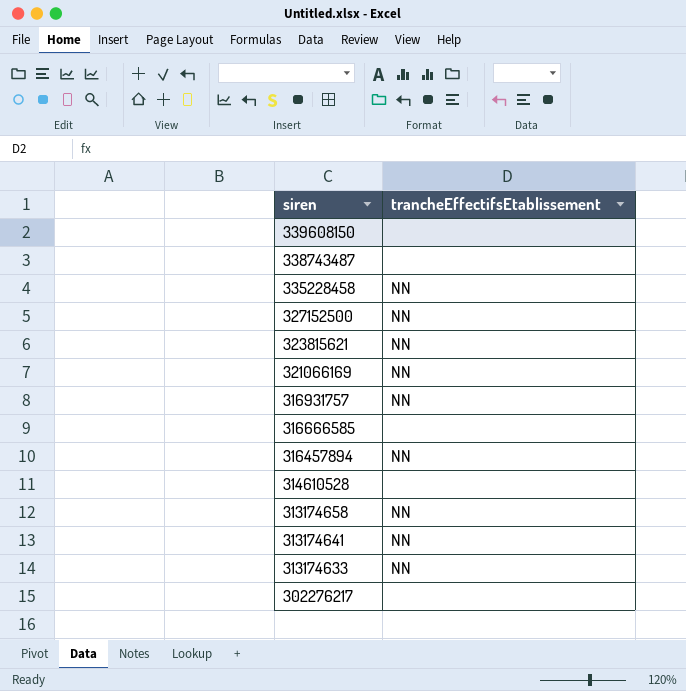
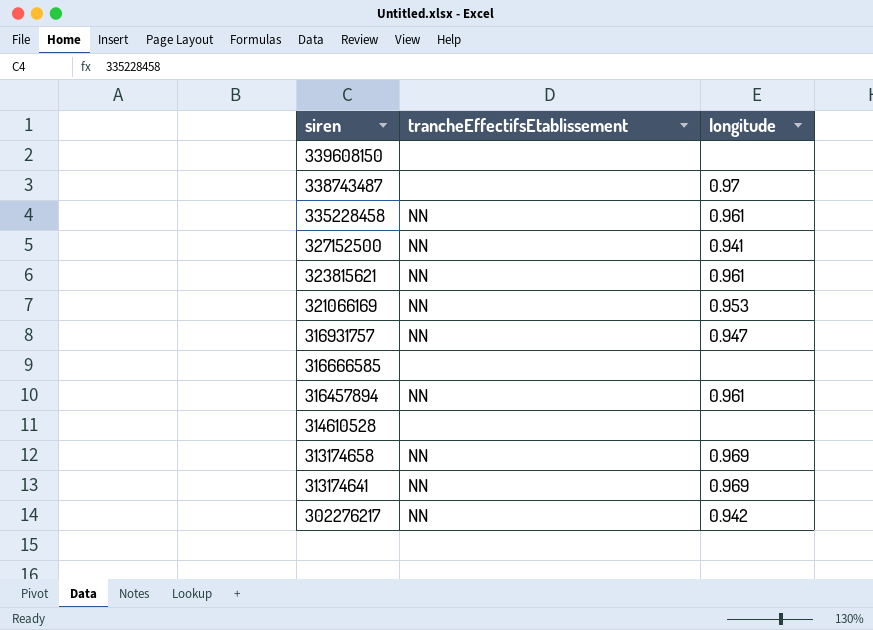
column longitude | position: none -> 3
row 313174633: NN -> none
302276217 | trancheEffectifsEtablissement: none -> NN

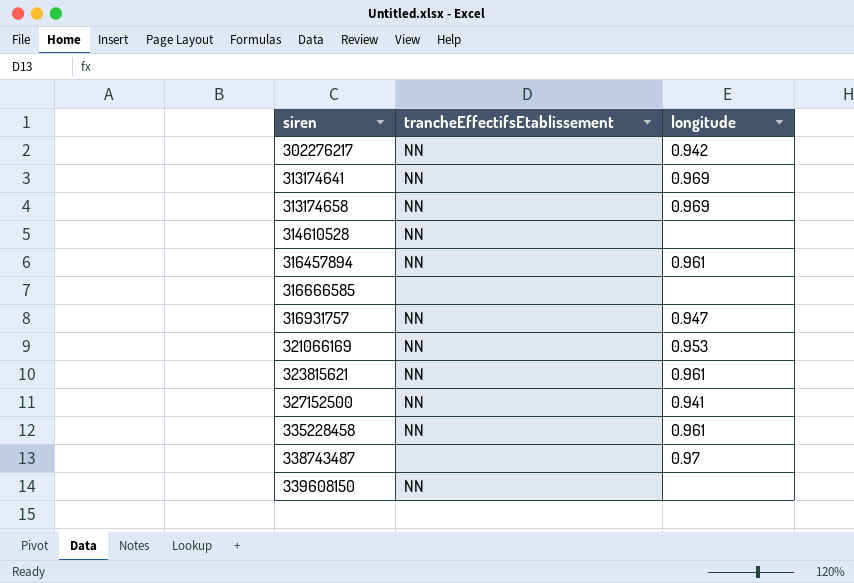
row order: siren descending -> siren ascending
314610528 | trancheEffectifsEtablissement: none -> NN
339608150 | trancheEffectifsEtablissement: none -> NN

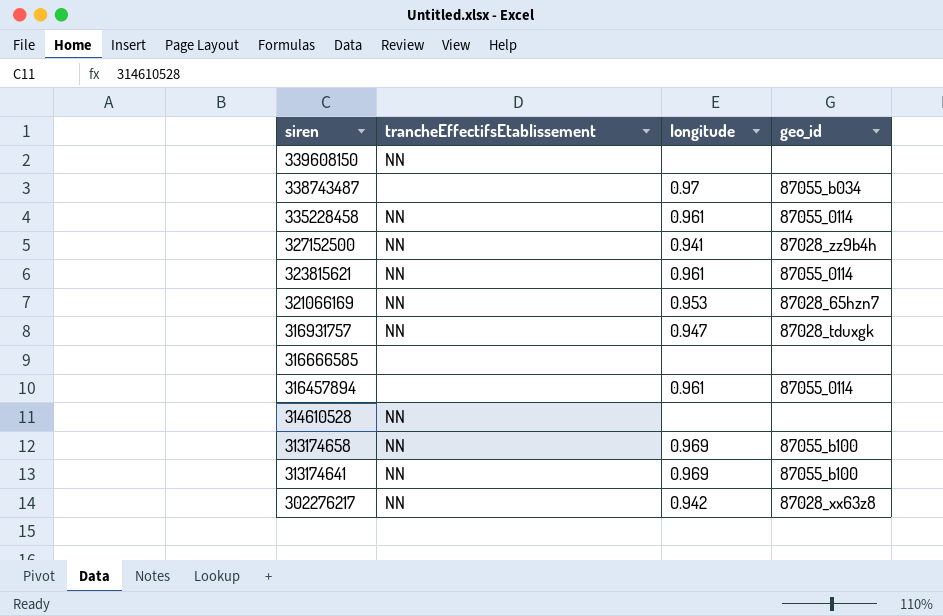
row order: siren ascending -> siren descending
column geo_id | position: none -> 4
316457894 | trancheEffectifsEtablissement: NN -> none

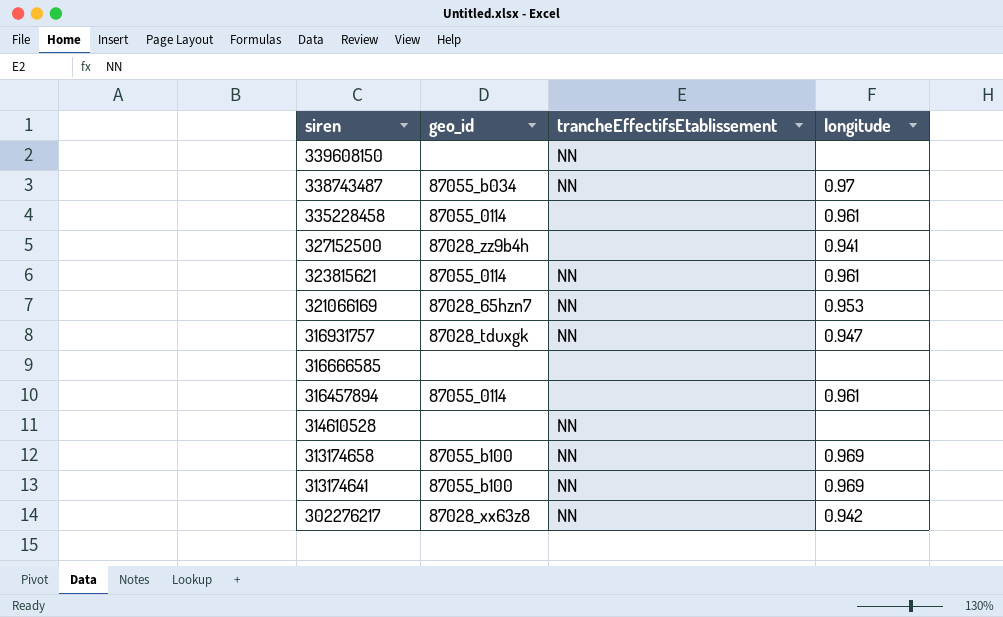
column geo_id | position: 4 -> 2
338743487 | trancheEffectifsEtablissement: none -> NN
335228458 | trancheEffectifsEtablissement: NN -> none
327152500 | trancheEffectifsEtablissement: NN -> none

